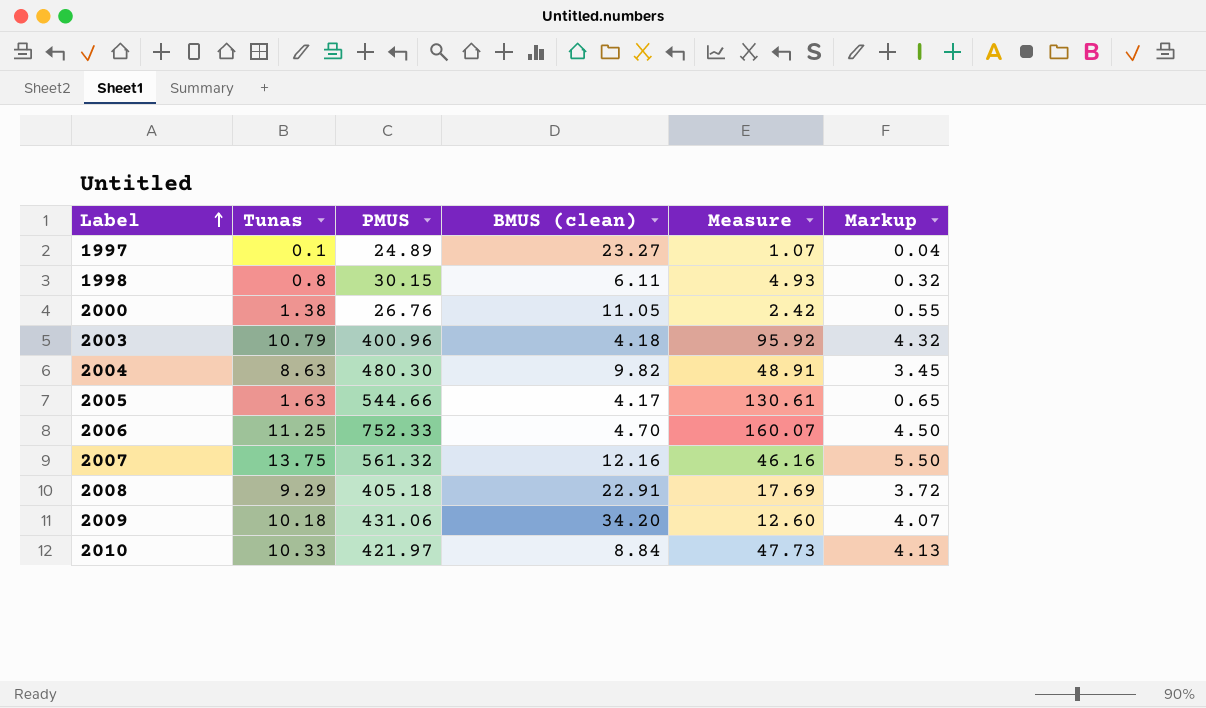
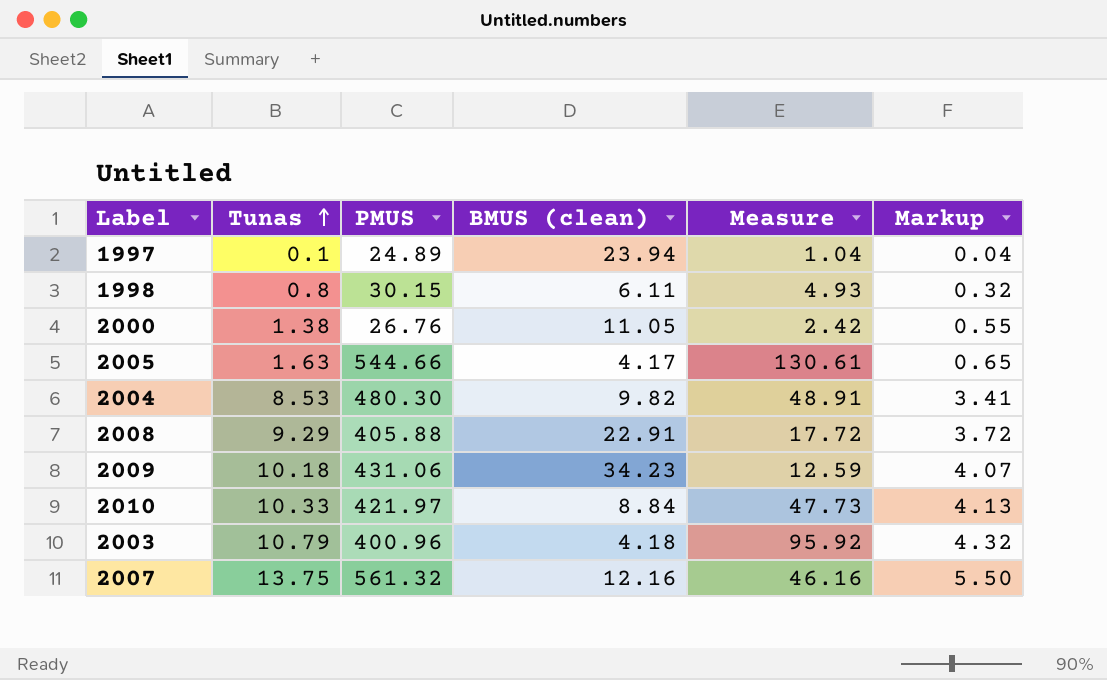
row order: Label ascending -> Tunas ascending
row 2006: 11.25 | 752.33 | 4.70 | 160.07 | 4.50 -> none
1997 | BMUS (clean): 23.27 -> 23.94
1997 | Measure: 1.07 -> 1.04
2004 | Tunas: 8.63 -> 8.53
2004 | Markup: 3.45 -> 3.41
2008 | PMUS: 405.18 -> 405.88
2008 | Measure: 17.69 -> 17.72
2009 | BMUS (clean): 34.20 -> 34.23
2009 | Measure: 12.60 -> 12.59

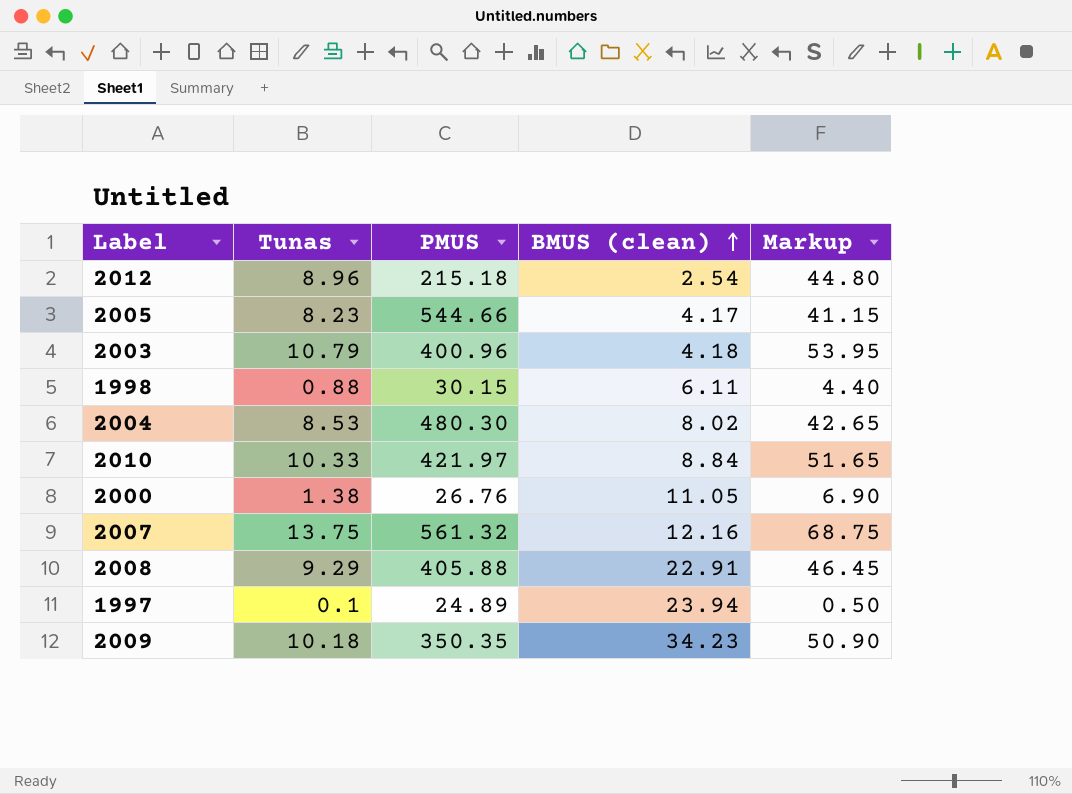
row order: Tunas ascending -> BMUS (clean) ascending
column Measure | formula: [PMUS] / [BMUS (clean)] -> none
column Markup | formula: [Tunas] * 0.4 -> [Tunas] * 5
row 2012: none -> 8.96 | 215.18 | 2.54 | 44.80
2005 | Tunas: 1.63 -> 8.23
1998 | Tunas: 0.8 -> 0.88
2004 | BMUS (clean): 9.82 -> 8.02
2009 | PMUS: 431.06 -> 350.35

